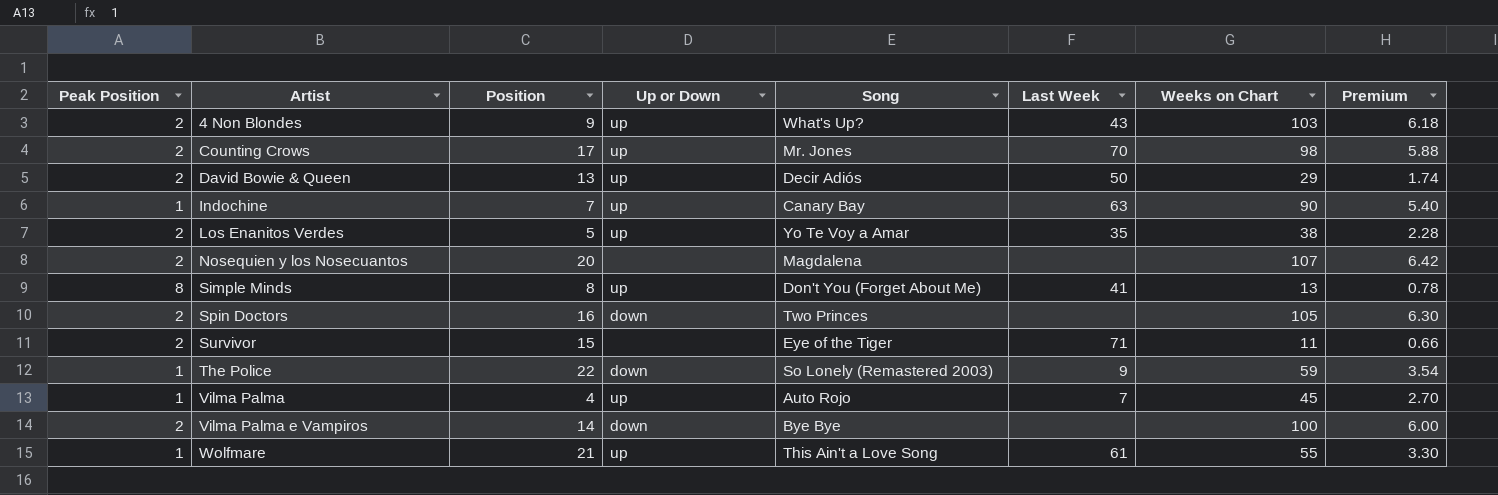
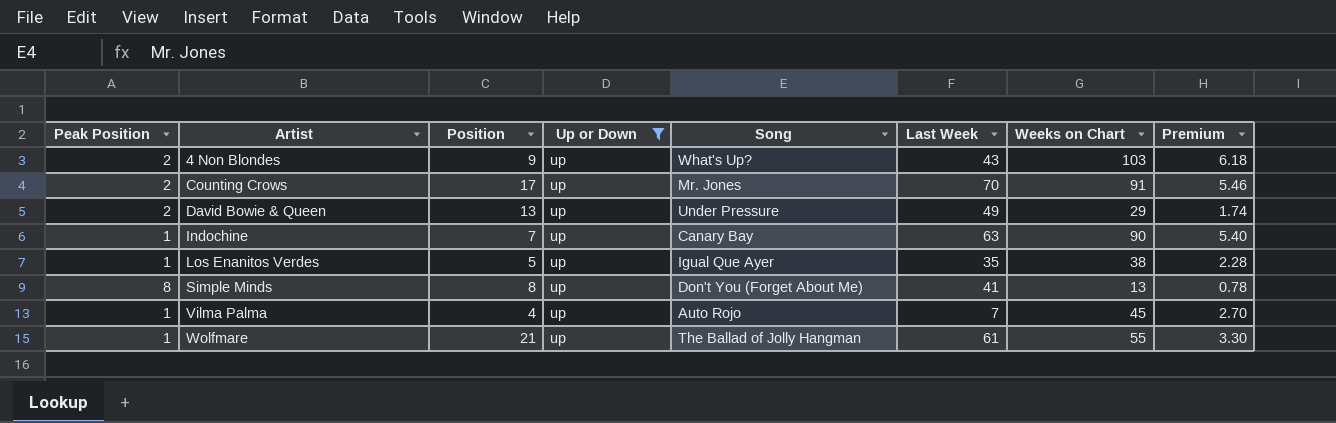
filter: none -> Up or Down = up
Counting Crows | Weeks on Chart: 98 -> 91
Counting Crows | Premium: 5.88 -> 5.46
David Bowie & Queen | Song: Decir Adiós -> Under Pressure
David Bowie & Queen | Last Week: 50 -> 49
Los Enanitos Verdes | Peak Position: 2 -> 1
Los Enanitos Verdes | Song: Yo Te Voy a Amar -> Igual Que Ayer
Wolfmare | Song: This Ain't a Love Song -> The Ballad of Jolly Hangman

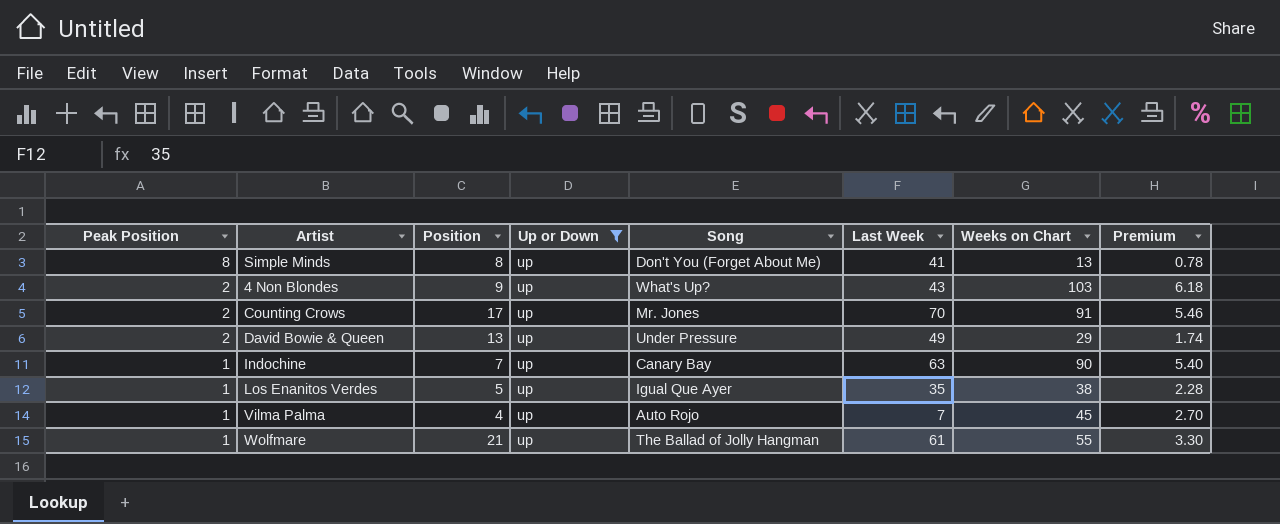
row order: Artist ascending -> Peak Position descending

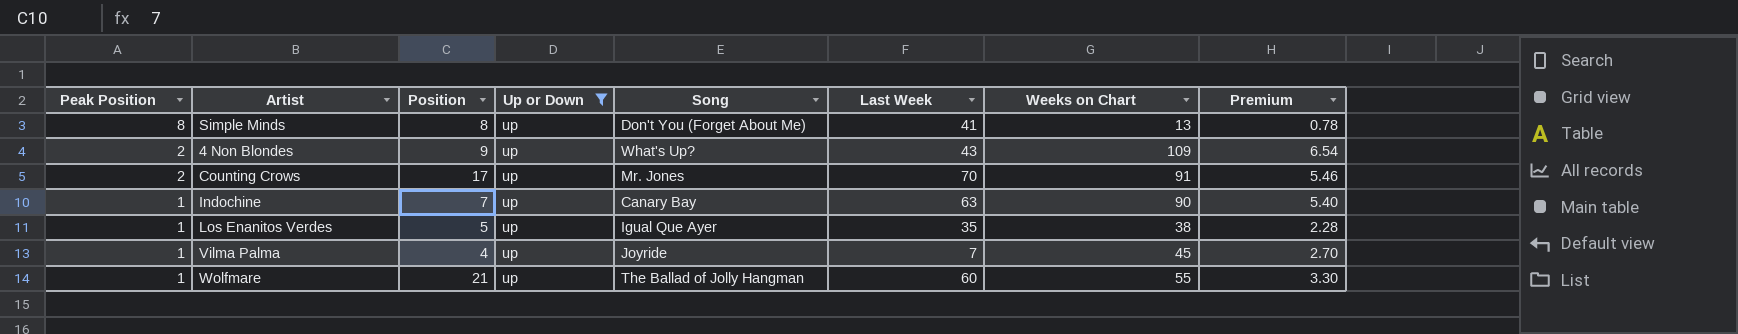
row David Bowie & Queen: 2 | 13 | up | Under Pressure | 49 | 29 | 1.74 -> none
4 Non Blondes | Weeks on Chart: 103 -> 109
4 Non Blondes | Premium: 6.18 -> 6.54
Vilma Palma | Song: Auto Rojo -> Joyride
Wolfmare | Last Week: 61 -> 60

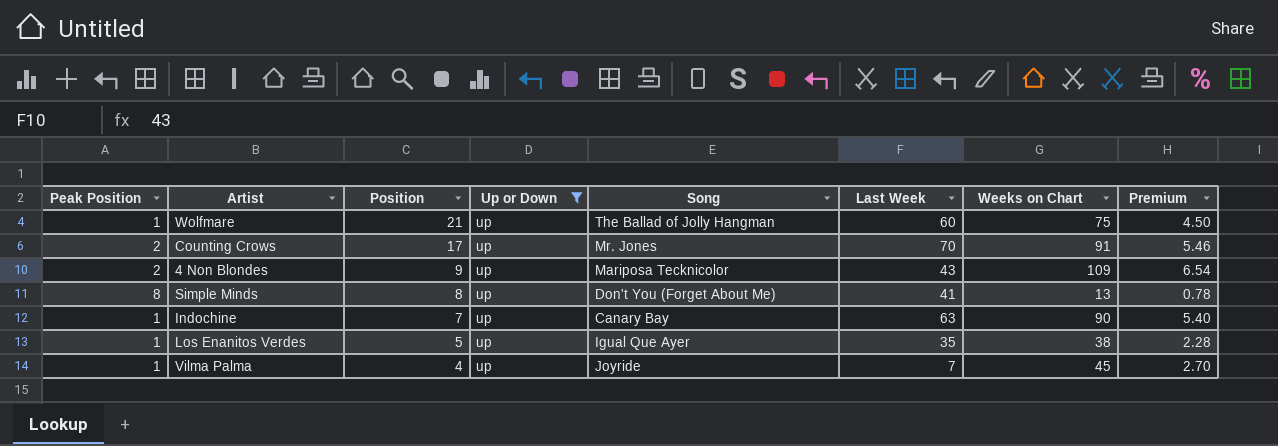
row order: Peak Position descending -> Position descending
Wolfmare | Weeks on Chart: 55 -> 75
Wolfmare | Premium: 3.30 -> 4.50
4 Non Blondes | Song: What's Up? -> Mariposa Tecknicolor

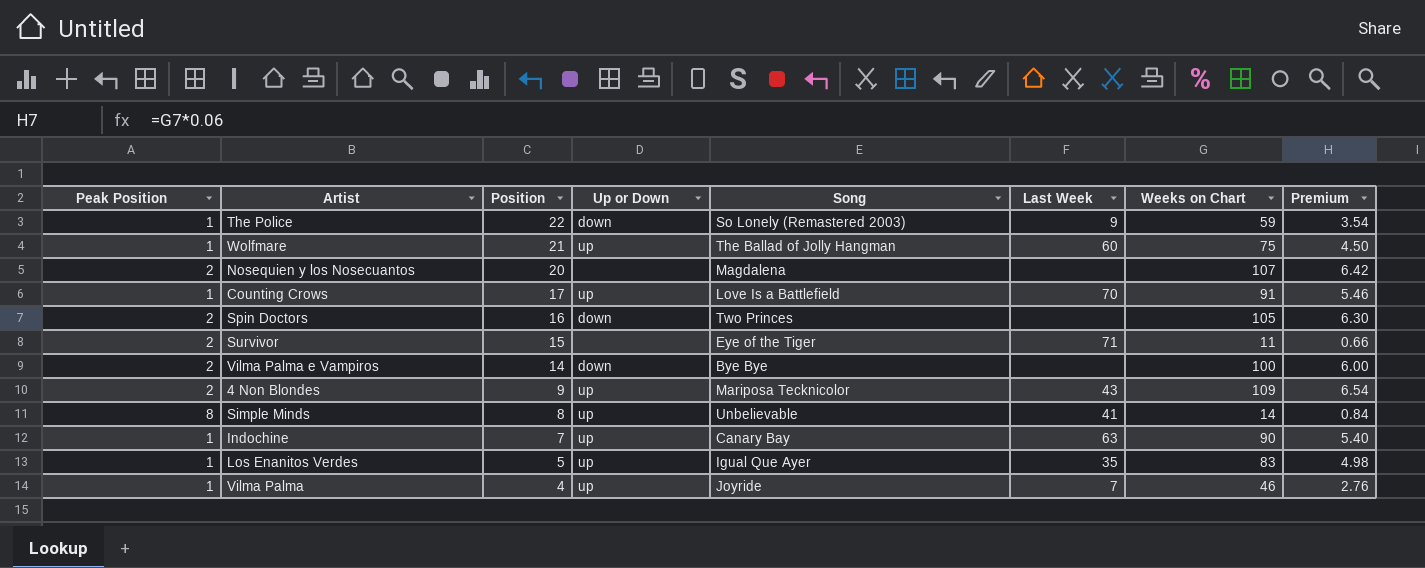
filter: Up or Down = up -> none
Counting Crows | Peak Position: 2 -> 1
Counting Crows | Song: Mr. Jones -> Love Is a Battlefield
Simple Minds | Song: Don't You (Forget About Me) -> Unbelievable
Simple Minds | Weeks on Chart: 13 -> 14
Simple Minds | Premium: 0.78 -> 0.84
Los Enanitos Verdes | Weeks on Chart: 38 -> 83
Los Enanitos Verdes | Premium: 2.28 -> 4.98
Vilma Palma | Weeks on Chart: 45 -> 46
Vilma Palma | Premium: 2.70 -> 2.76

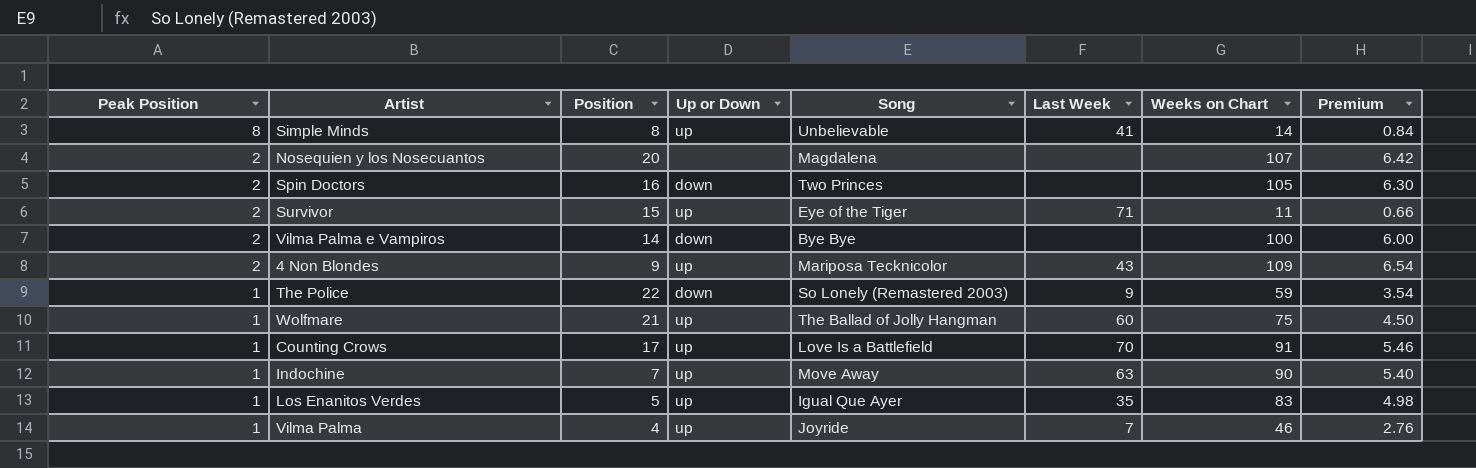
row order: Position descending -> Peak Position descending
Survivor | Up or Down: none -> up
Indochine | Song: Canary Bay -> Move Away

